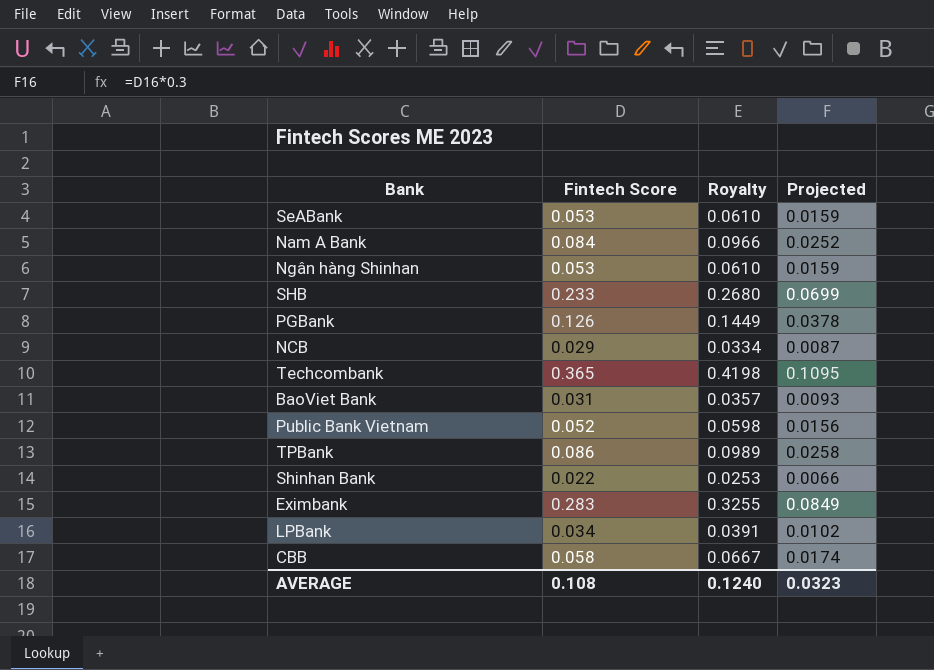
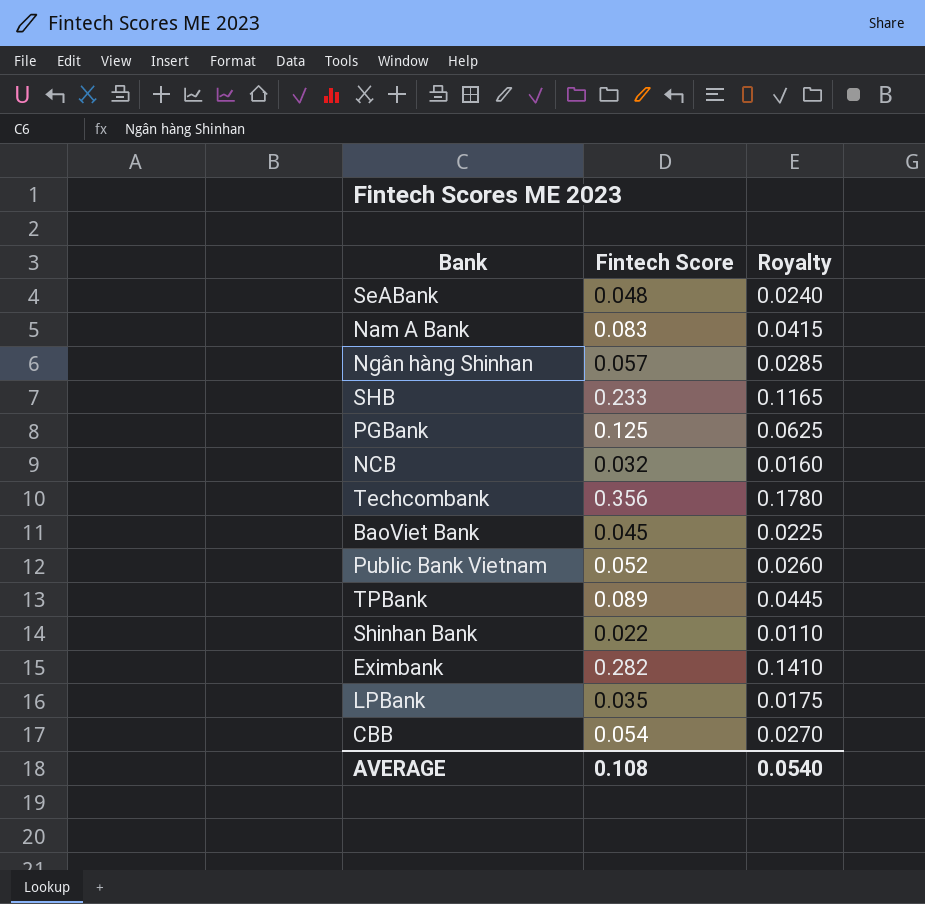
column Projected | formula: [Fintech Score] * 0.3 -> none
column Royalty | formula: [Fintech Score] * 1.15 -> [Fintech Score] * 0.5
SeABank | Fintech Score: 0.053 -> 0.048
Nam A Bank | Fintech Score: 0.084 -> 0.083
Ngân hàng Shinhan | Fintech Score: 0.053 -> 0.057
PGBank | Fintech Score: 0.126 -> 0.125
NCB | Fintech Score: 0.029 -> 0.032
Techcombank | Fintech Score: 0.365 -> 0.356
BaoViet Bank | Fintech Score: 0.031 -> 0.045
TPBank | Fintech Score: 0.086 -> 0.089
Eximbank | Fintech Score: 0.283 -> 0.282
LPBank | Fintech Score: 0.034 -> 0.035
CBB | Fintech Score: 0.058 -> 0.054
AVERAGE | Royalty: 0.1240 -> 0.0540

